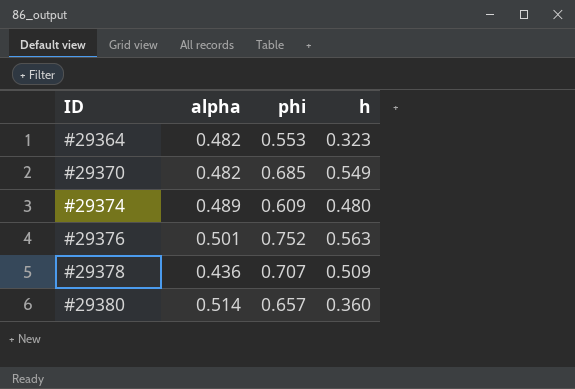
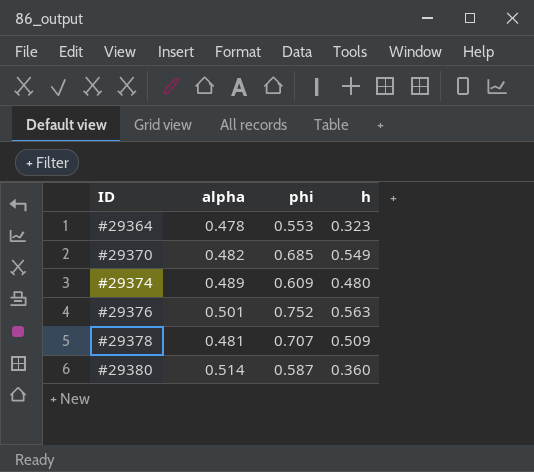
#29364 | alpha: 0.482 -> 0.478
#29378 | alpha: 0.436 -> 0.481
#29380 | phi: 0.657 -> 0.587

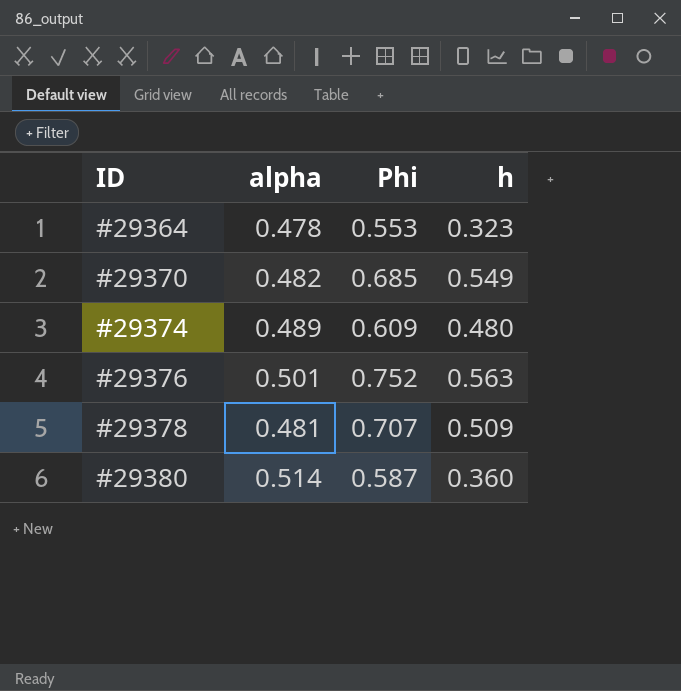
column name: phi -> Phi

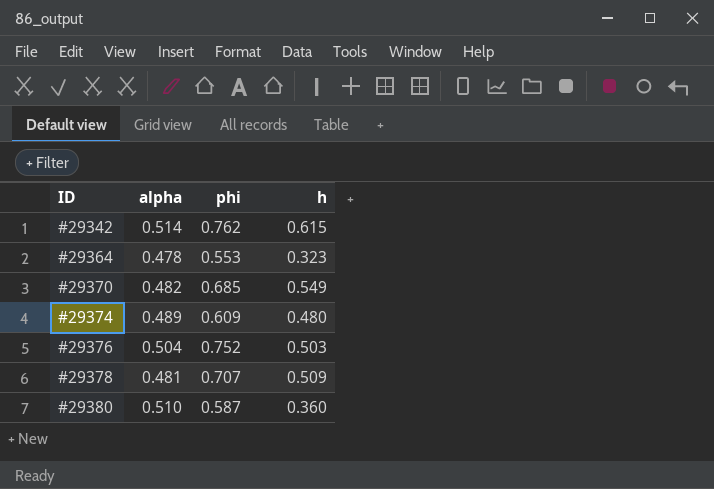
column name: Phi -> phi
row #29342: none -> 0.514 | 0.762 | 0.615
#29376 | alpha: 0.501 -> 0.504
#29376 | h: 0.563 -> 0.503
#29380 | alpha: 0.514 -> 0.510

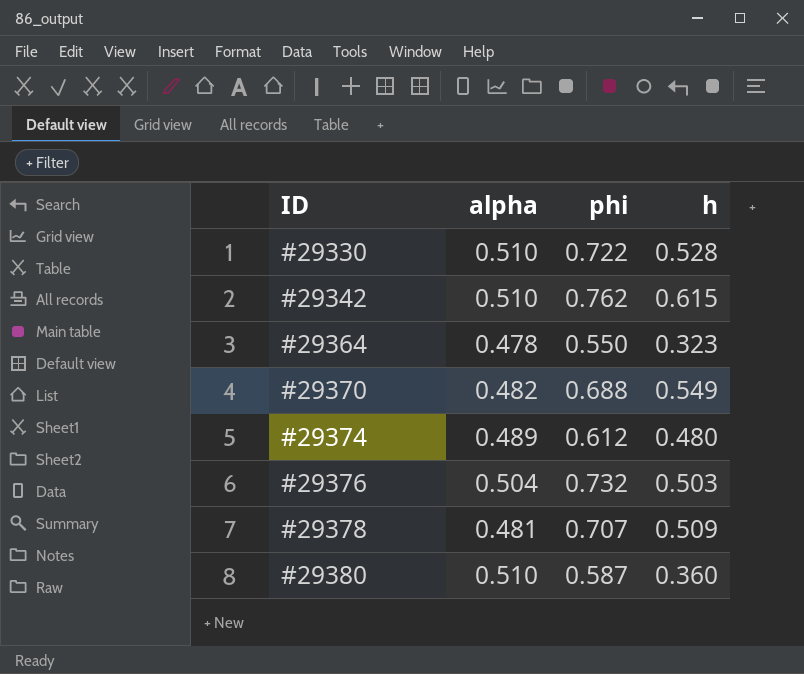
row #29330: none -> 0.510 | 0.722 | 0.528
#29342 | alpha: 0.514 -> 0.510
#29364 | phi: 0.553 -> 0.550
#29370 | phi: 0.685 -> 0.688
#29374 | phi: 0.609 -> 0.612
#29376 | phi: 0.752 -> 0.732

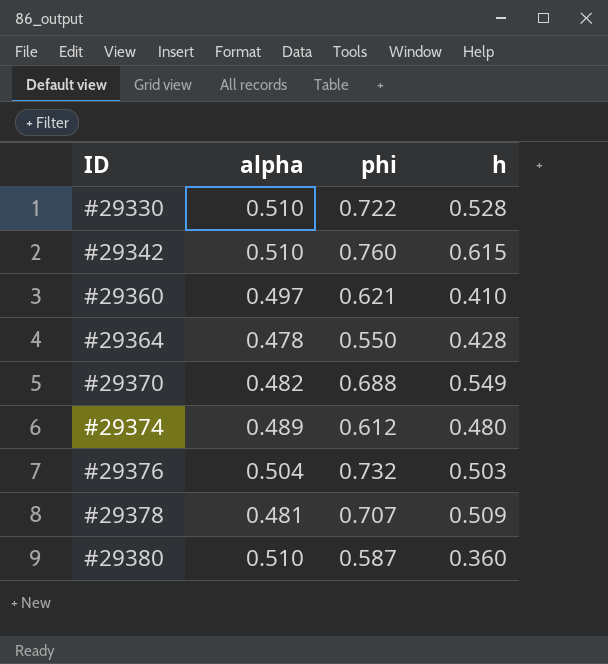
#29342 | phi: 0.762 -> 0.760
row #29360: none -> 0.497 | 0.621 | 0.410
#29364 | h: 0.323 -> 0.428

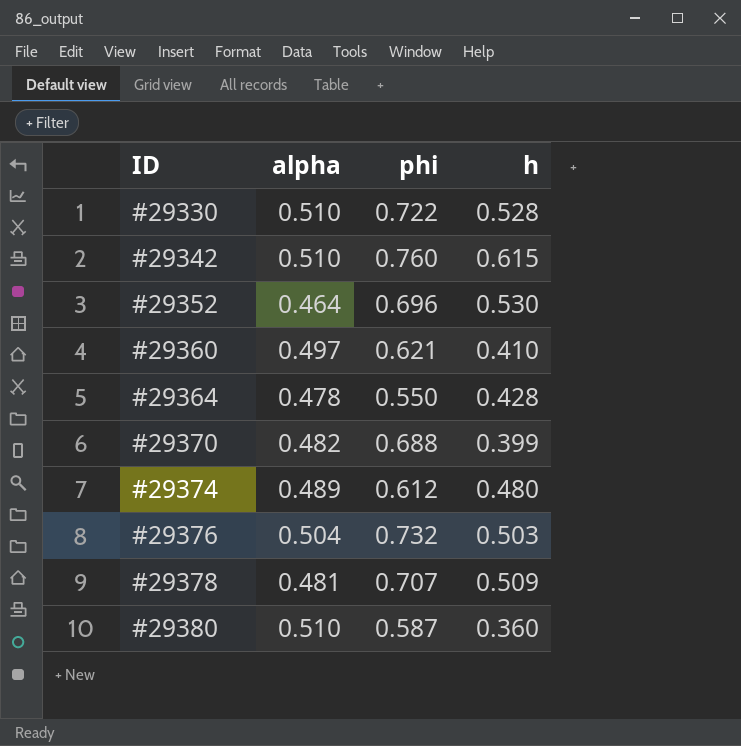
row #29352: none -> 0.464 | 0.696 | 0.530
#29370 | h: 0.549 -> 0.399

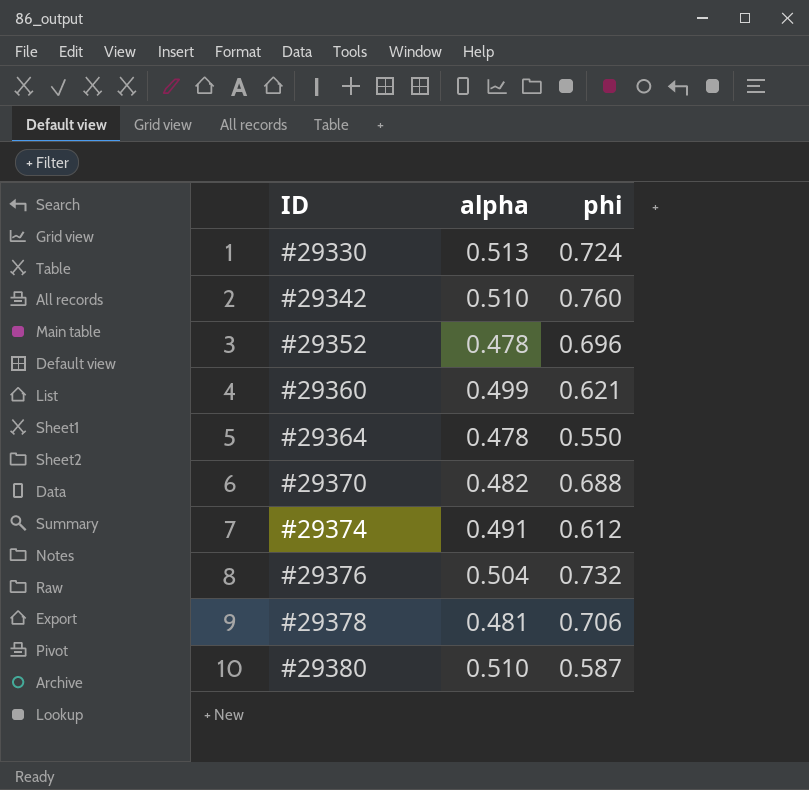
column h | position: 4 -> none
#29330 | alpha: 0.510 -> 0.513
#29330 | phi: 0.722 -> 0.724
#29352 | alpha: 0.464 -> 0.478
#29360 | alpha: 0.497 -> 0.499
#29374 | alpha: 0.489 -> 0.491
#29378 | phi: 0.707 -> 0.706

